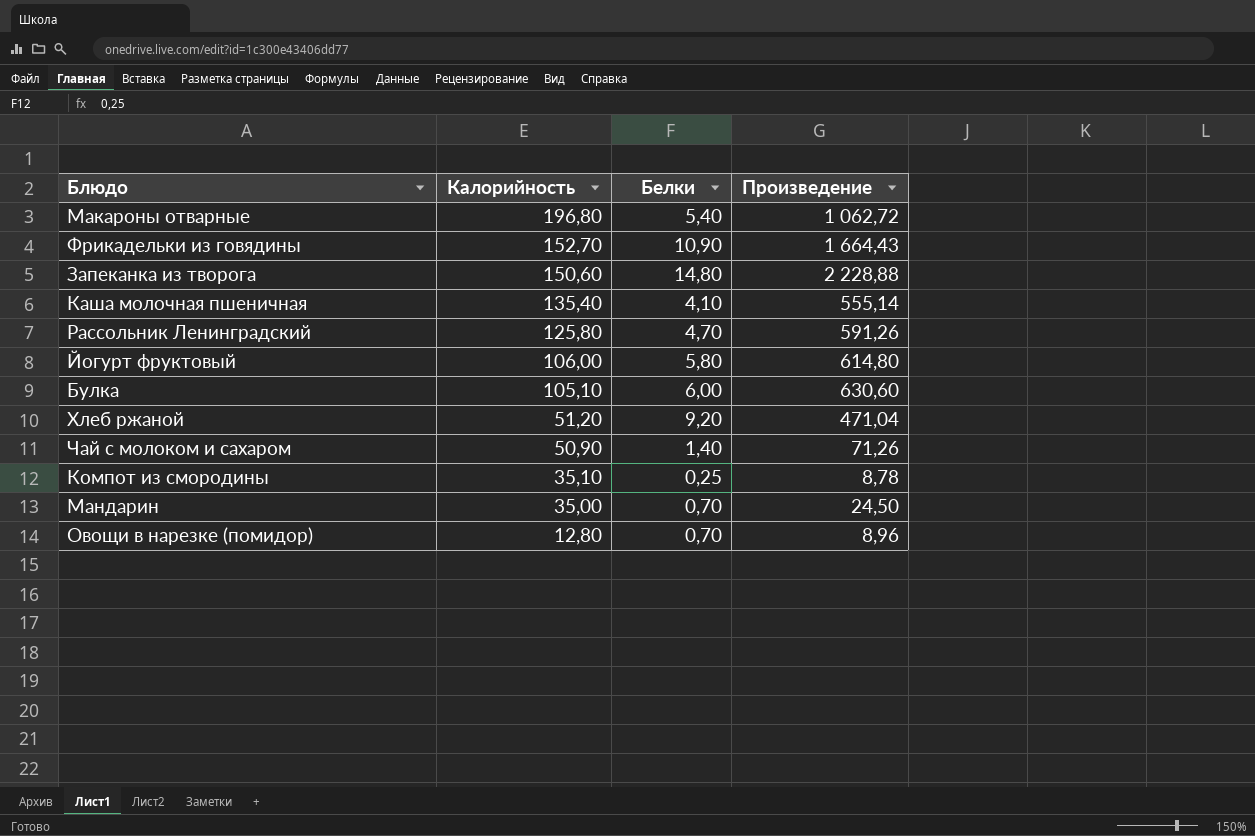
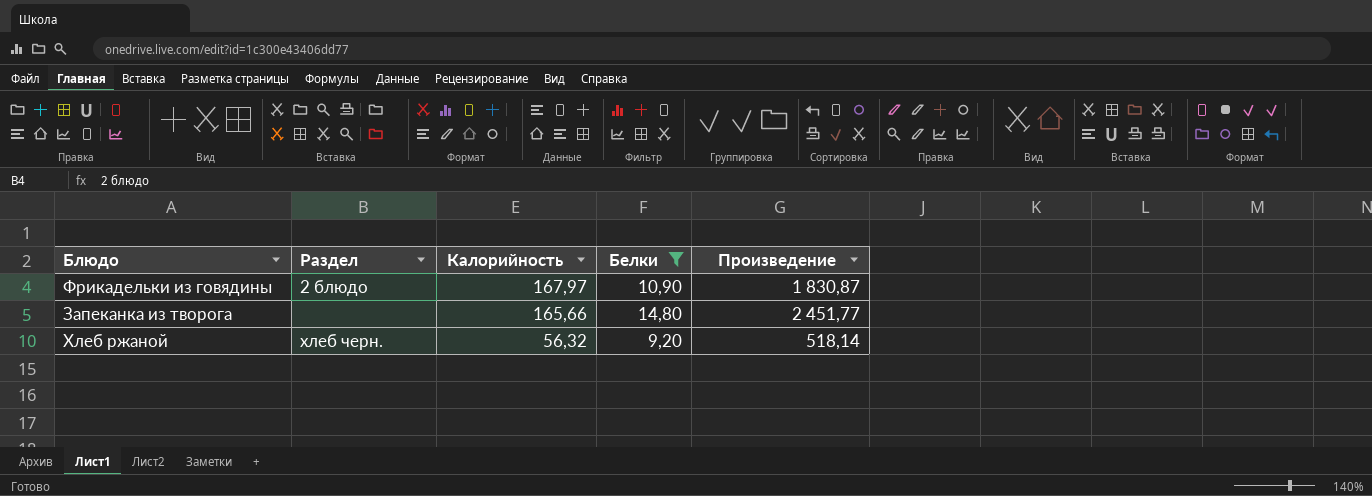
filter: none -> Белки >= 9,20
column Раздел | position: none -> 2
Фрикадельки из говядины | Калорийность: 152,70 -> 167,97
Фрикадельки из говядины | Произведение: 1 664,43 -> 1 830,87
Запеканка из творога | Калорийность: 150,60 -> 165,66
Запеканка из творога | Произведение: 2 228,88 -> 2 451,77
Хлеб ржаной | Калорийность: 51,20 -> 56,32
Хлеб ржаной | Произведение: 471,04 -> 518,14

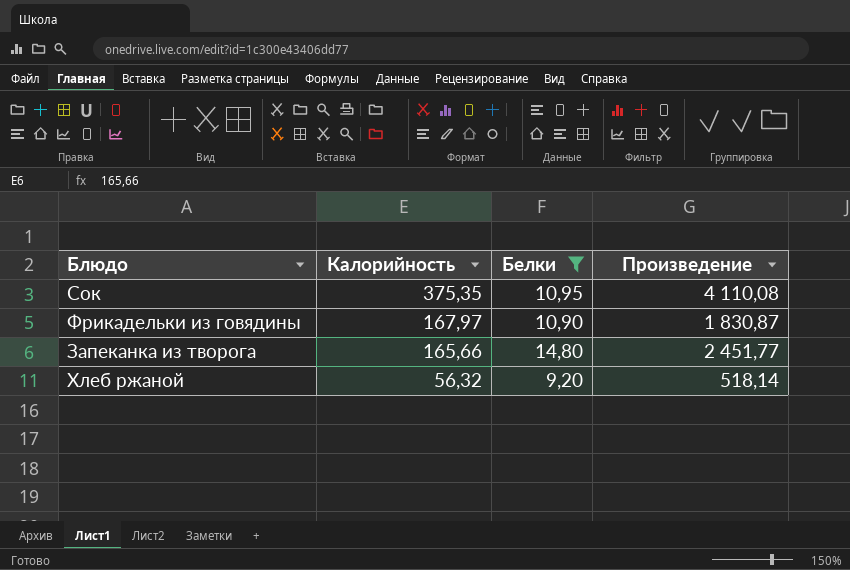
column Раздел | position: 2 -> none
row Сок: none -> 375,35 | 10,95 | 4 110,08

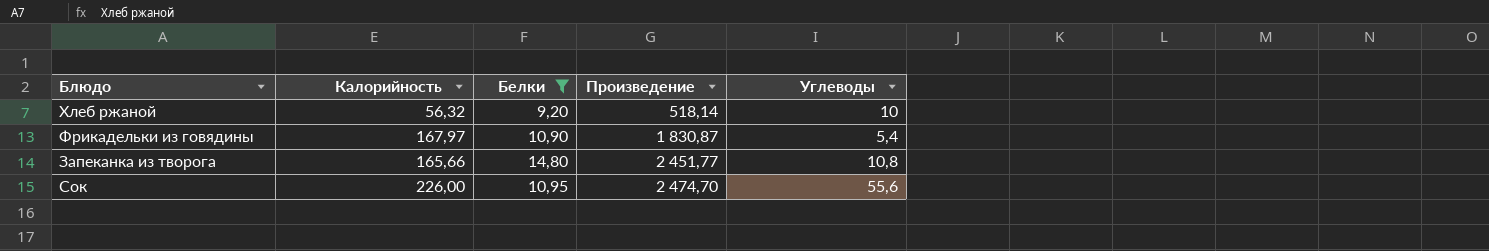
row order: Калорийность descending -> Произведение ascending
column Углеводы | position: none -> 5
Сок | Калорийность: 375,35 -> 226,00
Сок | Произведение: 4 110,08 -> 2 474,70

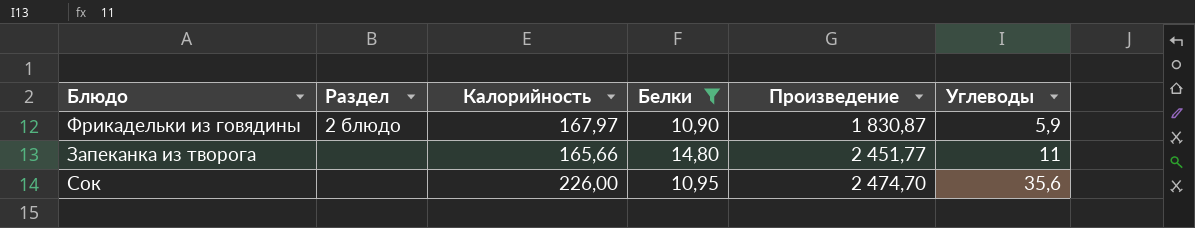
column Раздел | position: none -> 2
row Хлеб ржаной: 56,32 | 9,20 | 518,14 | 10 -> none
Фрикадельки из говядины | Углеводы: 5,4 -> 5,9
Запеканка из творога | Углеводы: 10,8 -> 11
Сок | Углеводы: 55,6 -> 35,6

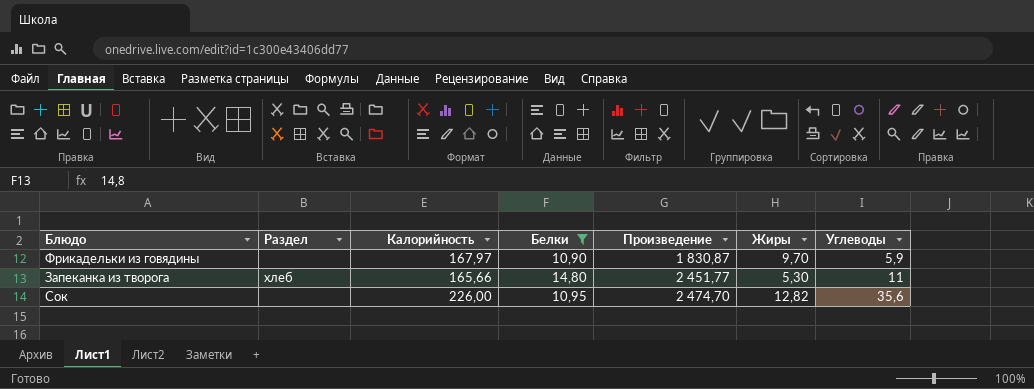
column Жиры | position: none -> 6
Фрикадельки из говядины | Раздел: 2 блюдо -> none
Запеканка из творога | Раздел: none -> хлеб

